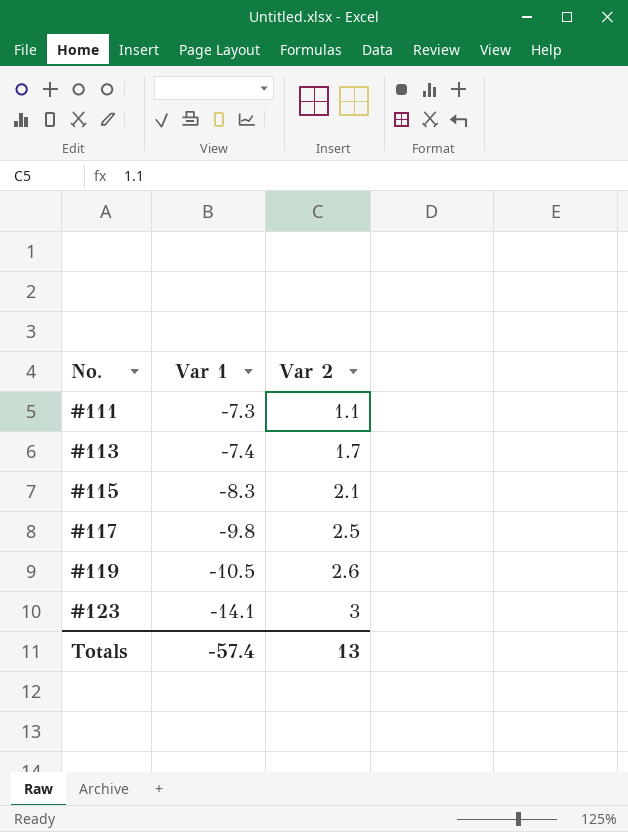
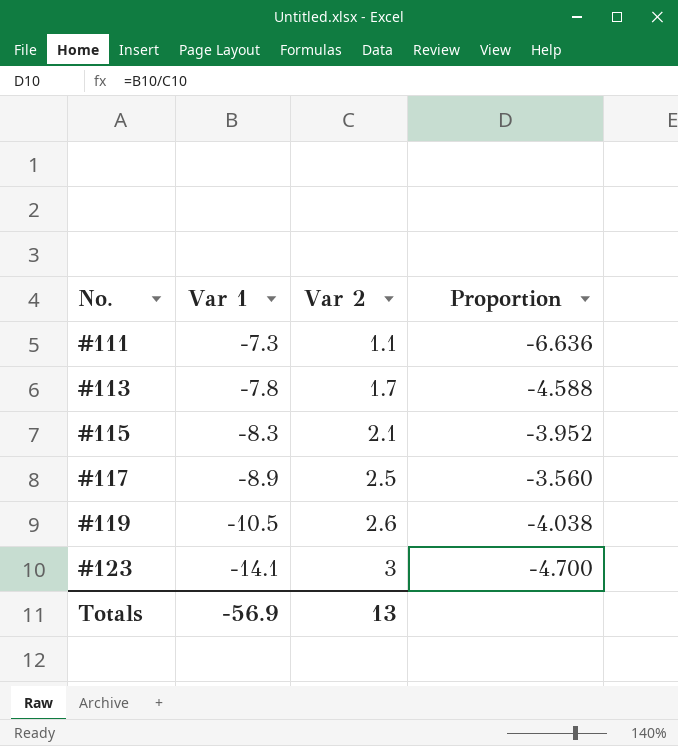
column Proportion | formula: none -> [Var 1] / [Var 2]
#113 | Var 1: -7.4 -> -7.8
#117 | Var 1: -9.8 -> -8.9
Totals | Var 1: -57.4 -> -56.9

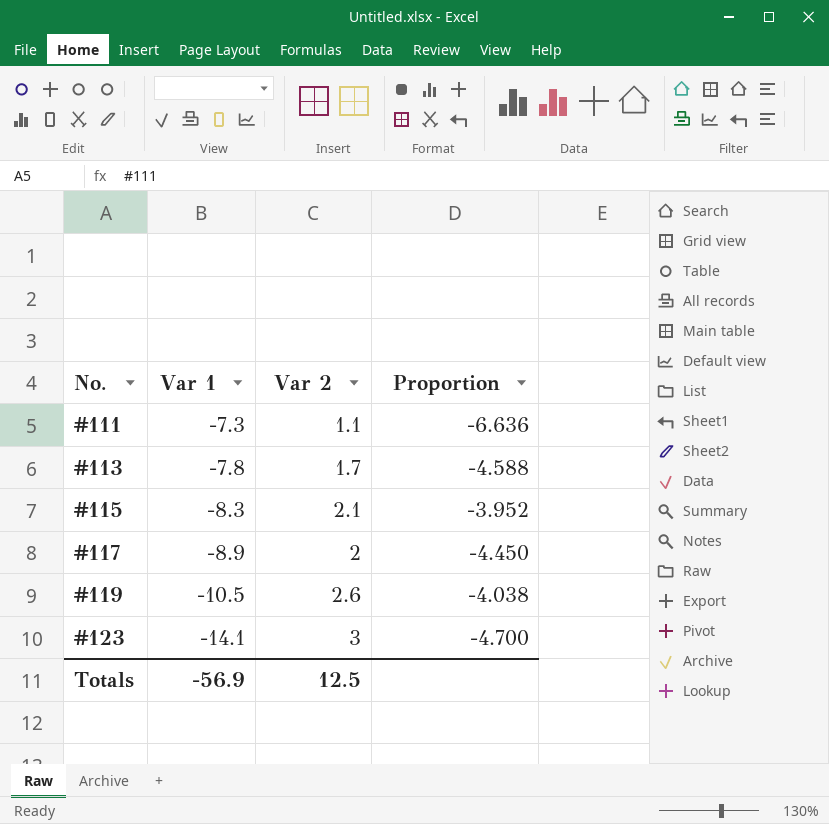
#117 | Var 2: 2.5 -> 2
#117 | Proportion: -3.560 -> -4.450
Totals | Var 2: 13 -> 12.5

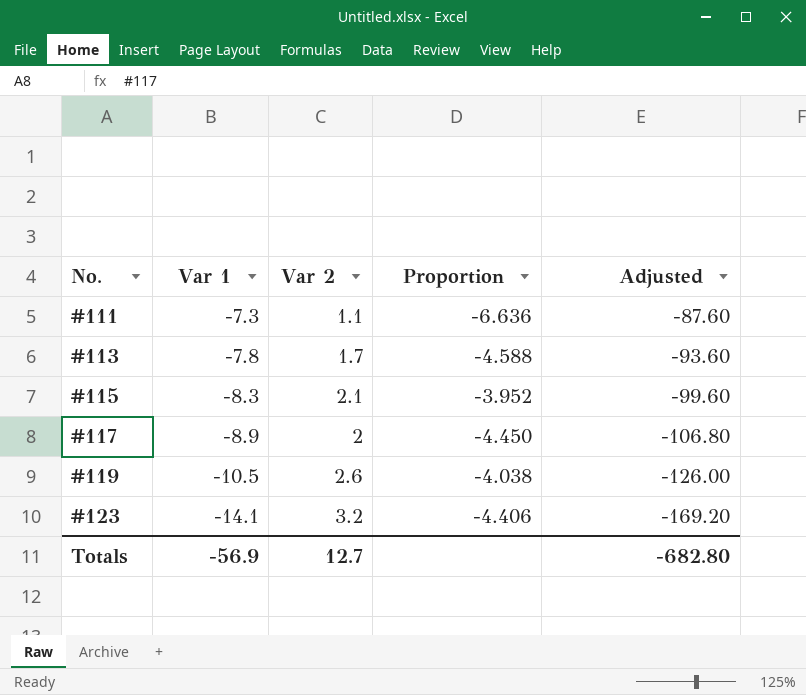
column Adjusted | formula: none -> [Var 1] * 12
#123 | Var 2: 3 -> 3.2
#123 | Proportion: -4.700 -> -4.406
Totals | Var 2: 12.5 -> 12.7

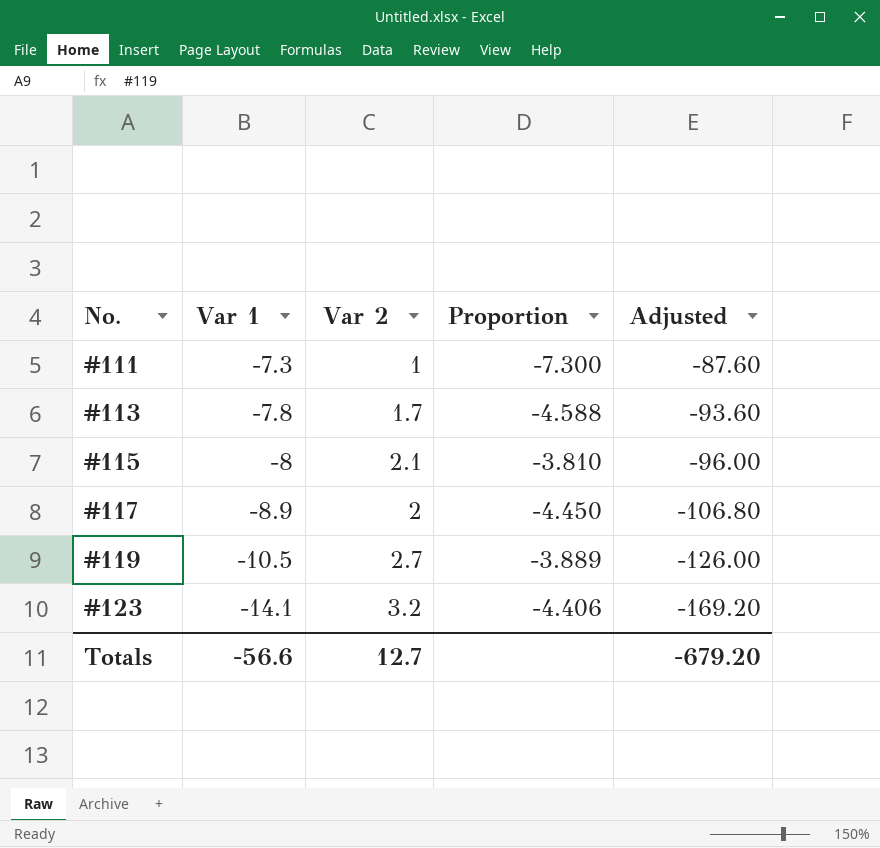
#111 | Var 2: 1.1 -> 1
#111 | Proportion: -6.636 -> -7.300
#115 | Var 1: -8.3 -> -8
#115 | Proportion: -3.952 -> -3.810
#115 | Adjusted: -99.60 -> -96.00
#119 | Var 2: 2.6 -> 2.7
#119 | Proportion: -4.038 -> -3.889
Totals | Var 1: -56.9 -> -56.6
Totals | Adjusted: -682.80 -> -679.20

